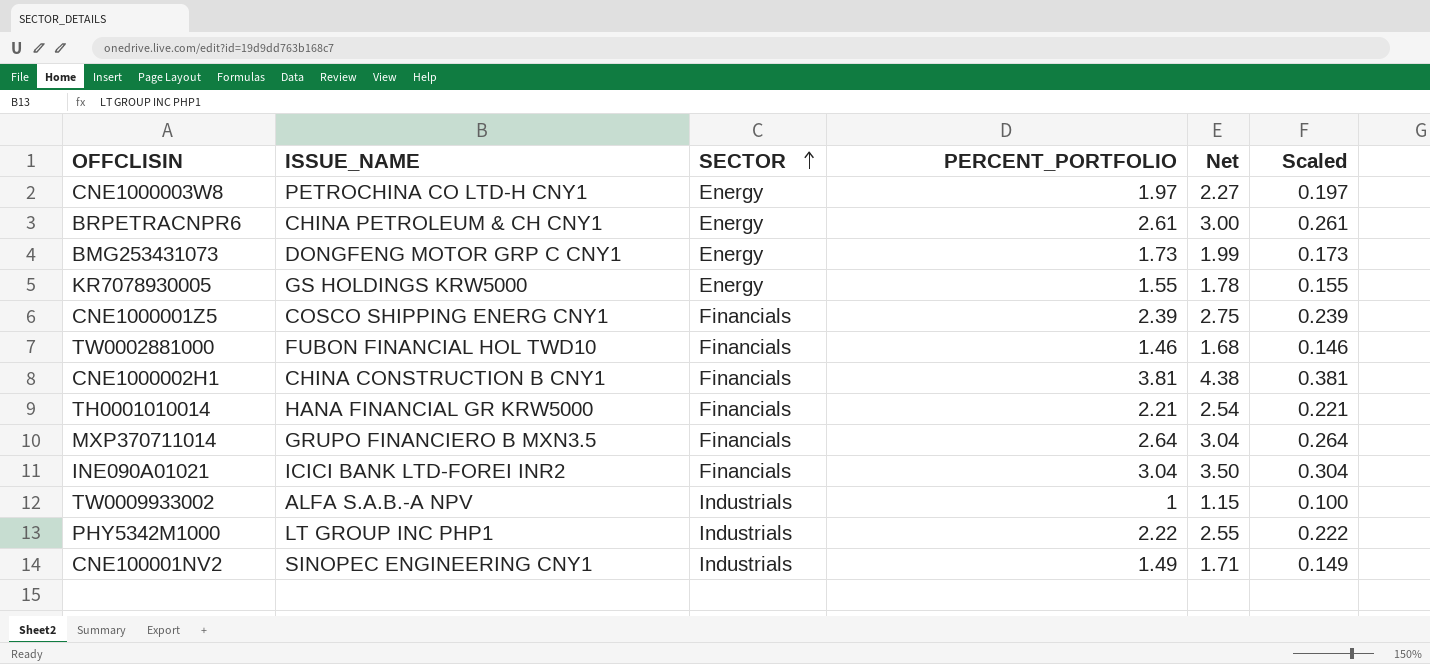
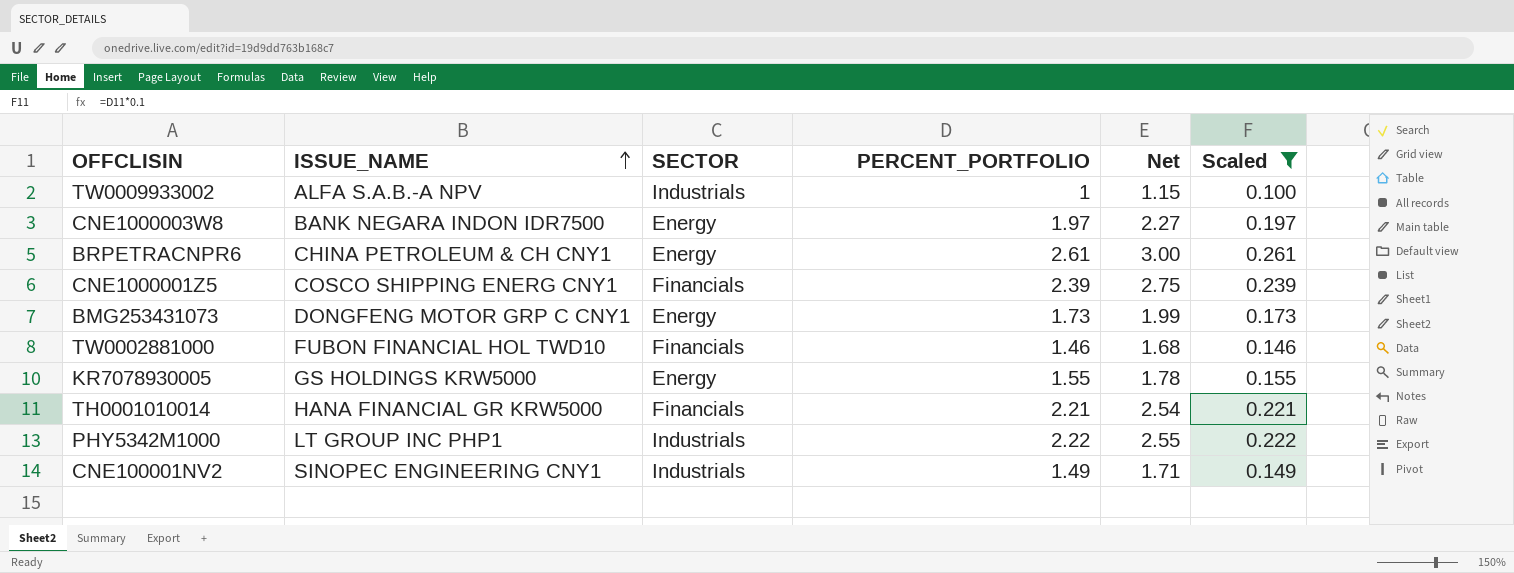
filter: none -> Scaled <= 0.261
row order: SECTOR ascending -> ISSUE_NAME ascending
CNE1000003W8 | ISSUE_NAME: PETROCHINA CO LTD-H CNY1 -> BANK NEGARA INDON IDR7500

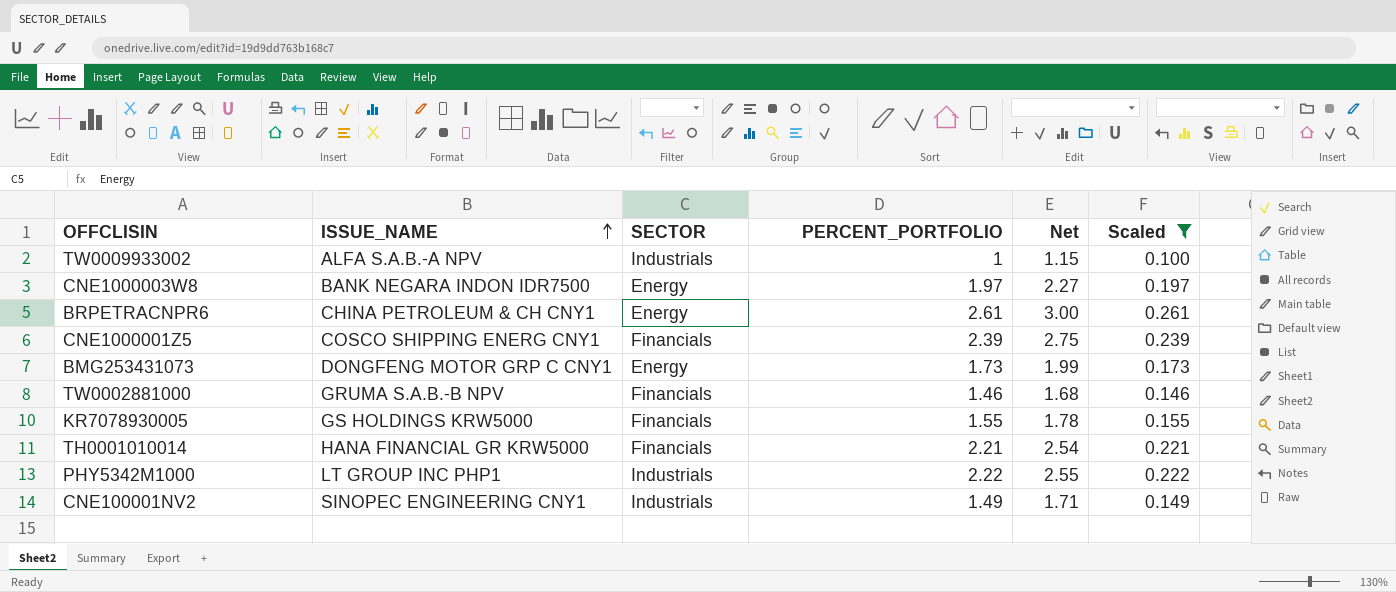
TW0002881000 | ISSUE_NAME: FUBON FINANCIAL HOL TWD10 -> GRUMA S.A.B.-B NPV
KR7078930005 | SECTOR: Energy -> Financials

